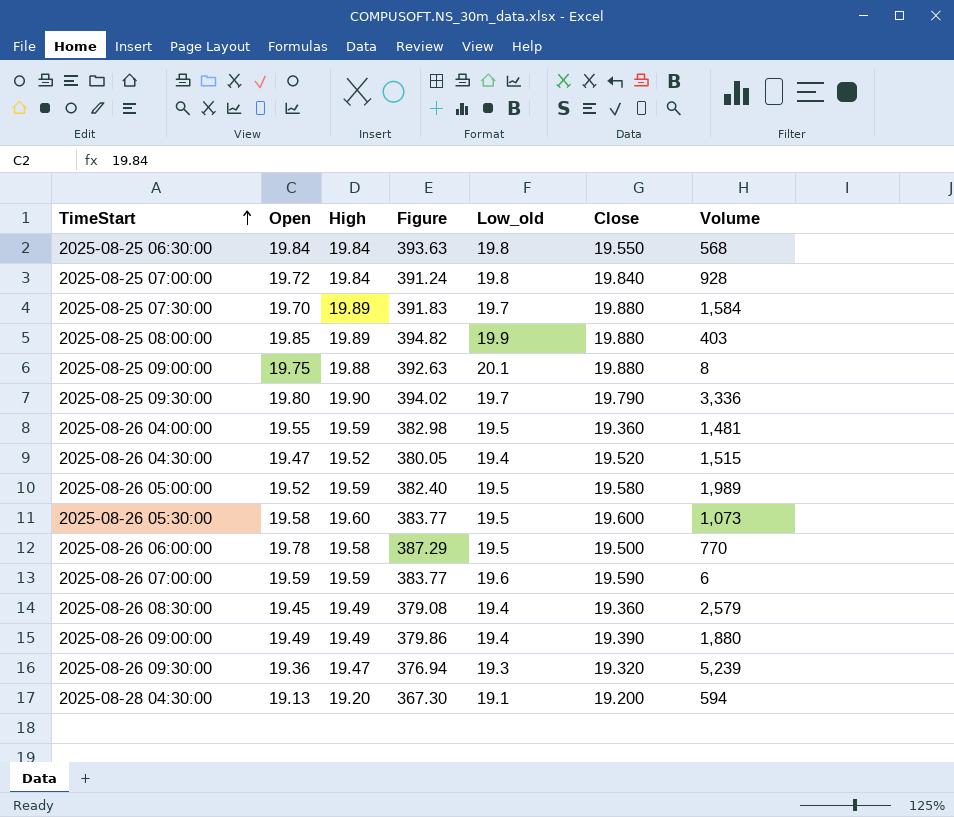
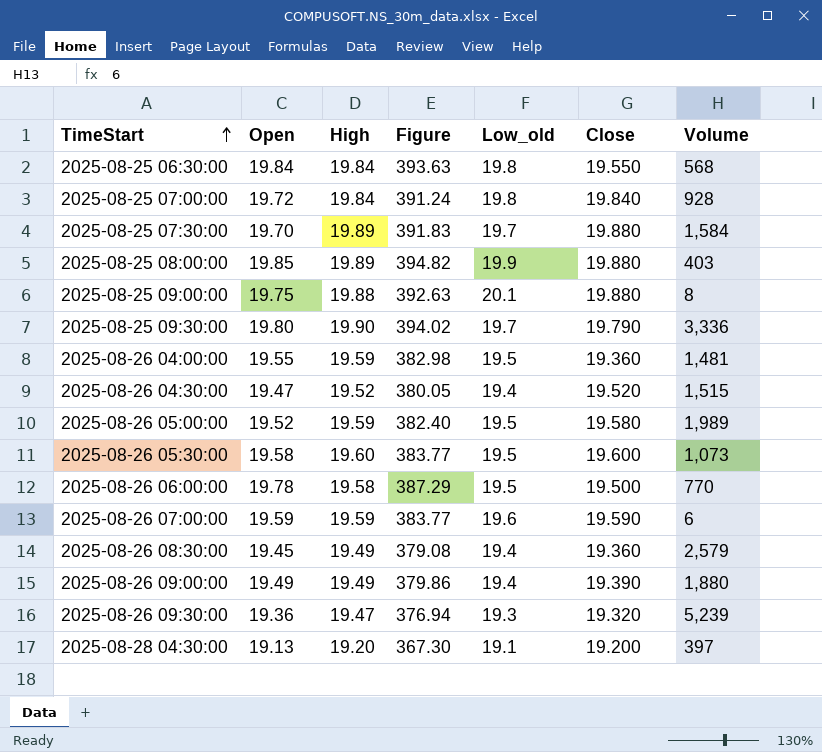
2025-08-28 04:30:00 | Volume: 594 -> 397

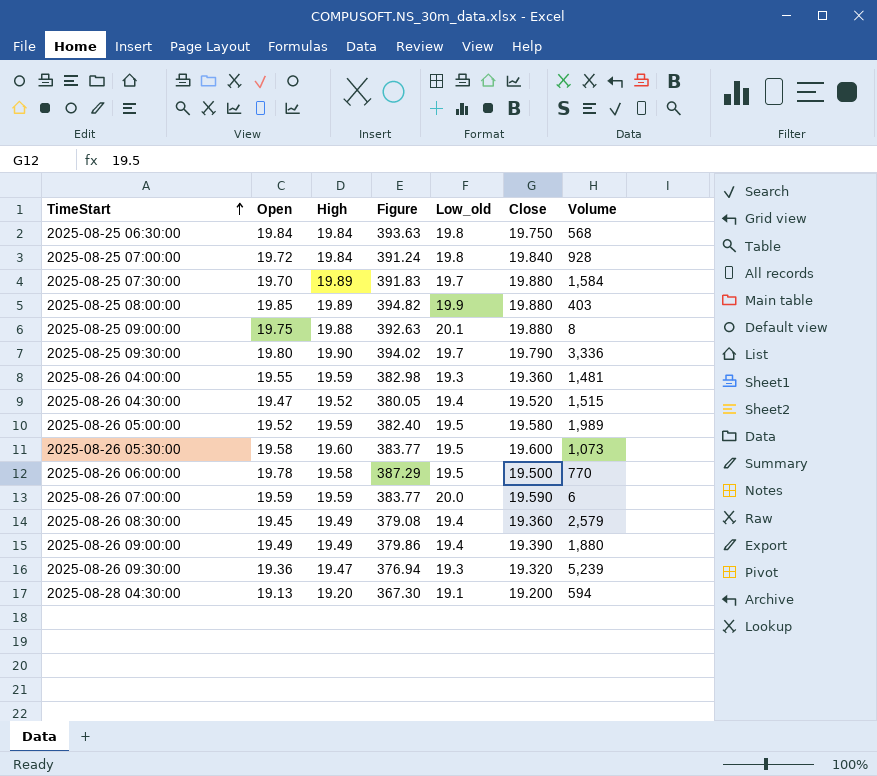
2025-08-25 06:30:00 | Close: 19.550 -> 19.750
2025-08-26 04:00:00 | Low_old: 19.5 -> 19.3
2025-08-26 07:00:00 | Low_old: 19.6 -> 20.0
2025-08-28 04:30:00 | Volume: 397 -> 594

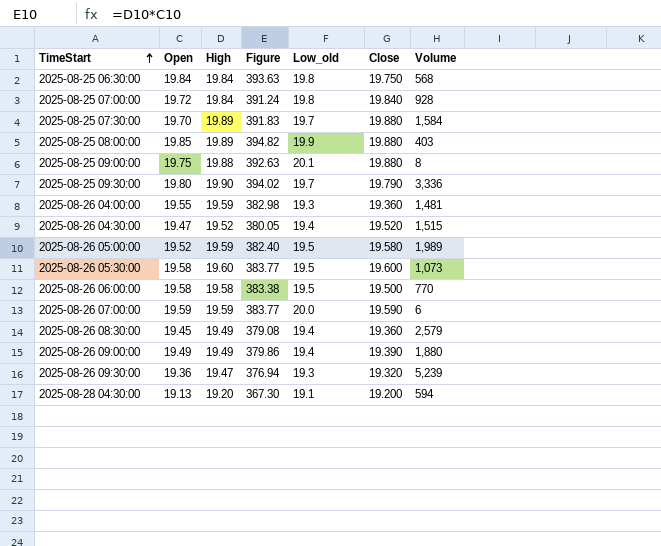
2025-08-26 06:00:00 | Open: 19.78 -> 19.58
2025-08-26 06:00:00 | Figure: 387.29 -> 383.38

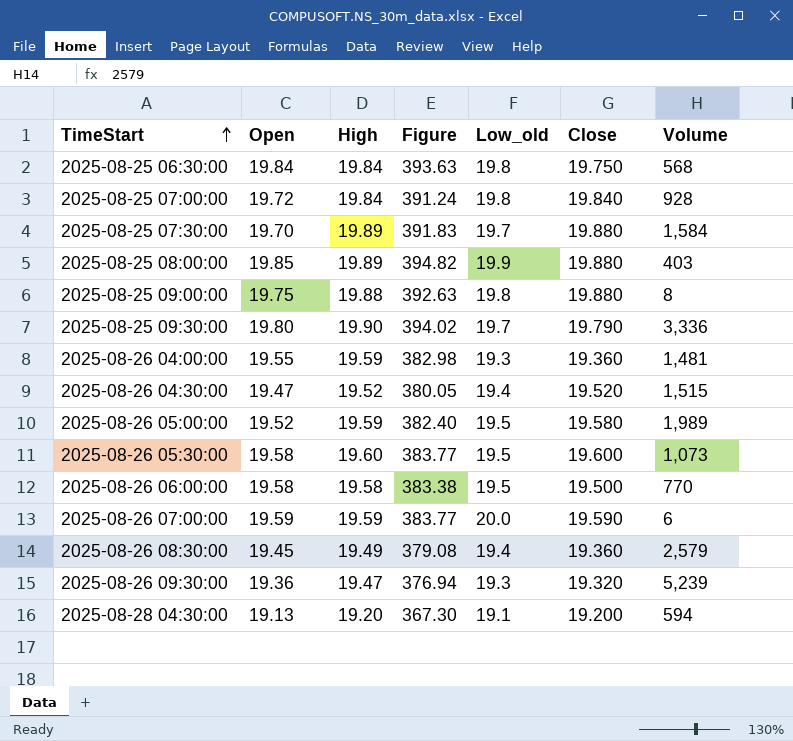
row 2025-08-26 09:00:00: 19.49 | 19.49 | 379.86 | 19.4 | 19.390 | 1,880 -> none
2025-08-25 09:00:00 | Low_old: 20.1 -> 19.8

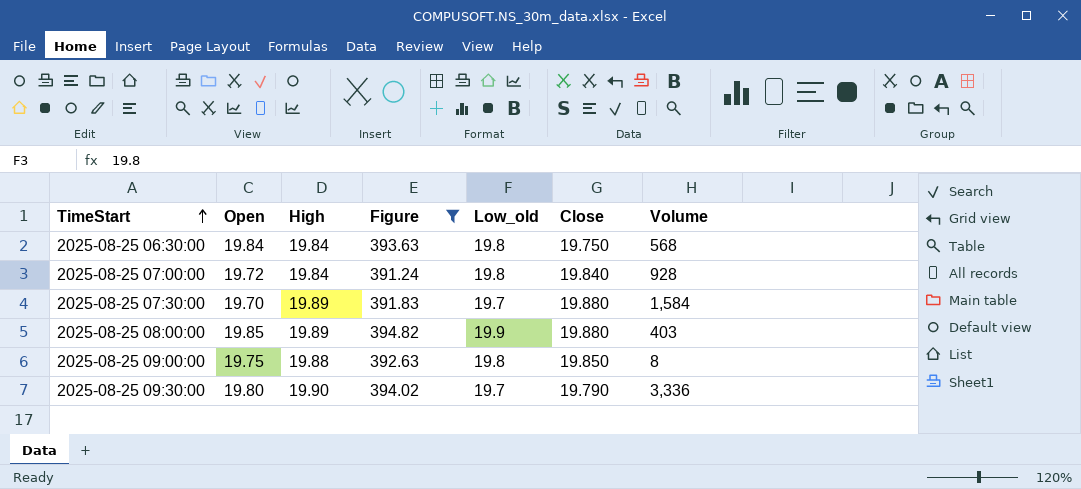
filter: none -> Figure >= 391.24
2025-08-25 09:00:00 | Close: 19.880 -> 19.850

